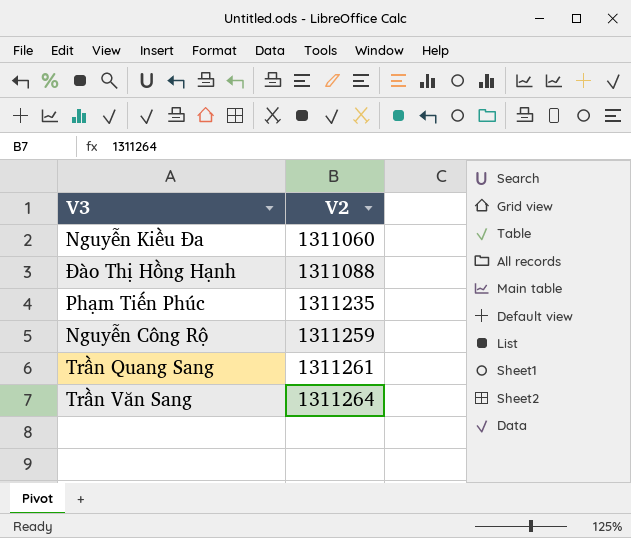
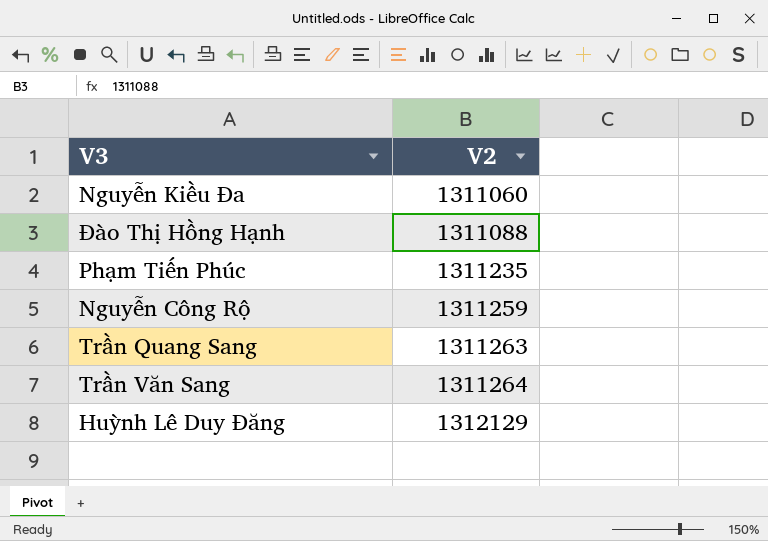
Trần Quang Sang | V2: 1311261 -> 1311263
row Huỳnh Lê Duy Đăng: none -> 1312129

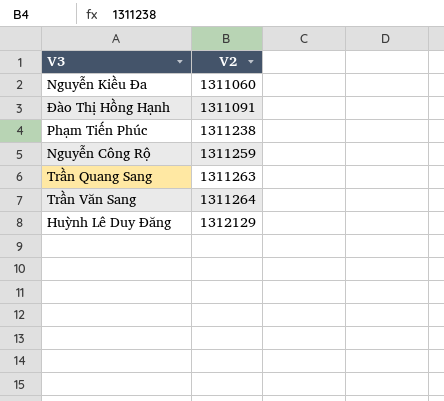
Đào Thị Hồng Hạnh | V2: 1311088 -> 1311091
Phạm Tiến Phúc | V2: 1311235 -> 1311238

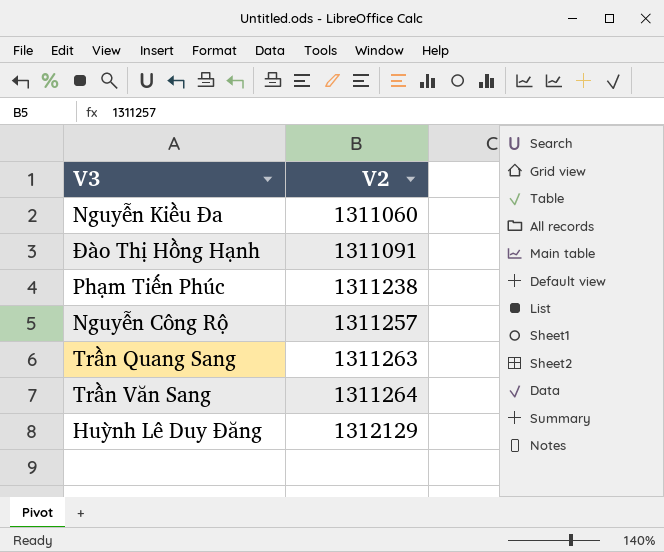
Nguyễn Công Rộ | V2: 1311259 -> 1311257

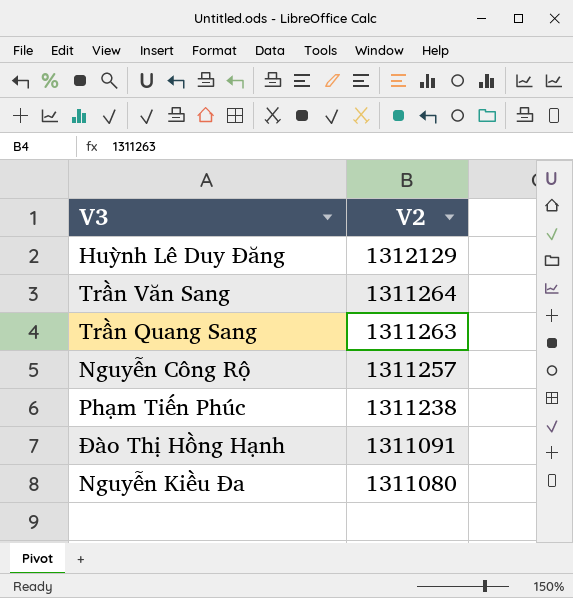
row order: V2 ascending -> V2 descending
Nguyễn Kiều Đa | V2: 1311060 -> 1311080

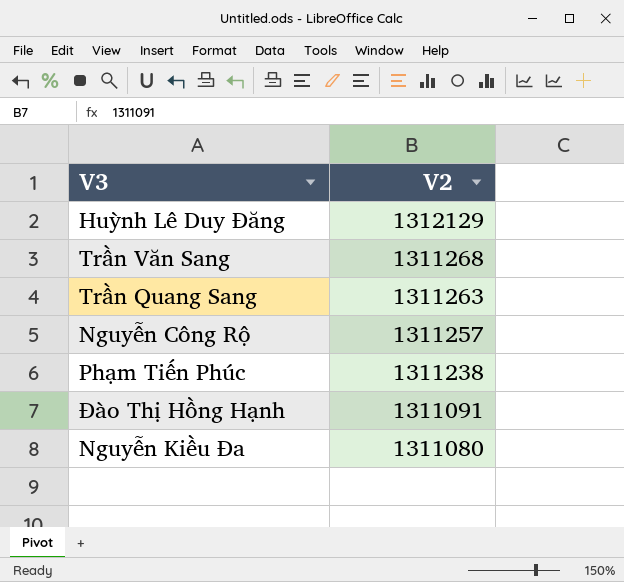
Trần Văn Sang | V2: 1311264 -> 1311268

